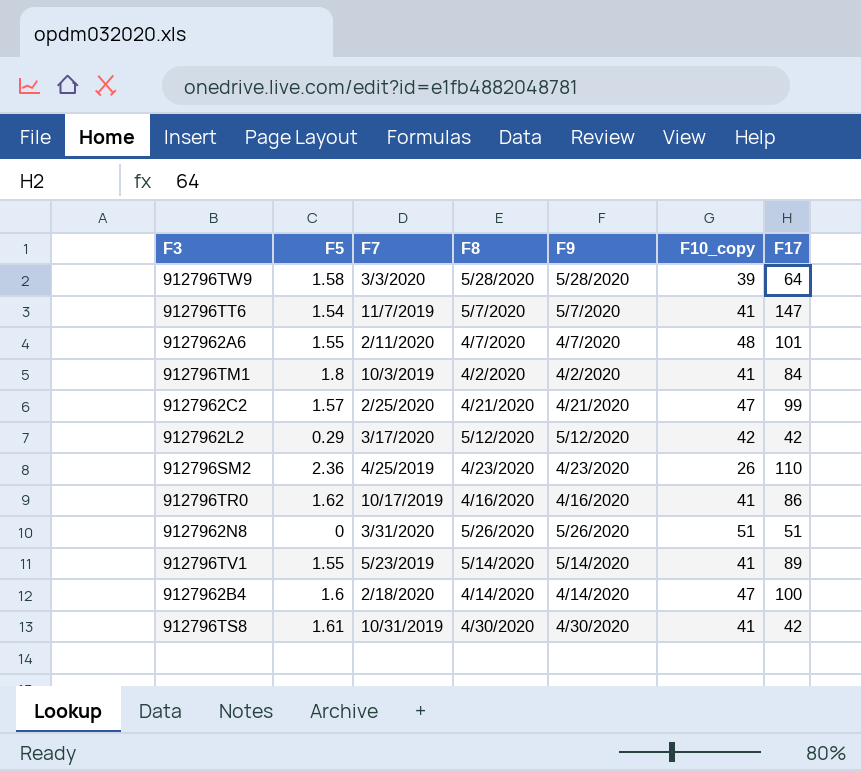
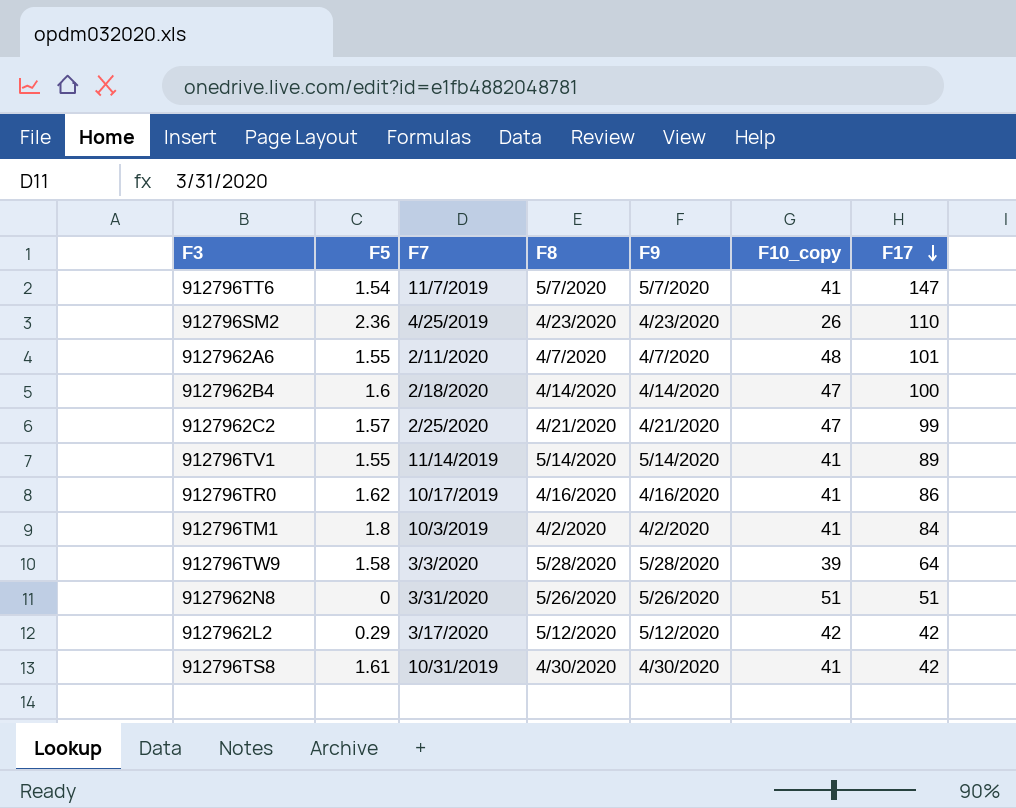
row order: none -> F17 descending
912796TV1 | F7: 5/23/2019 -> 11/14/2019

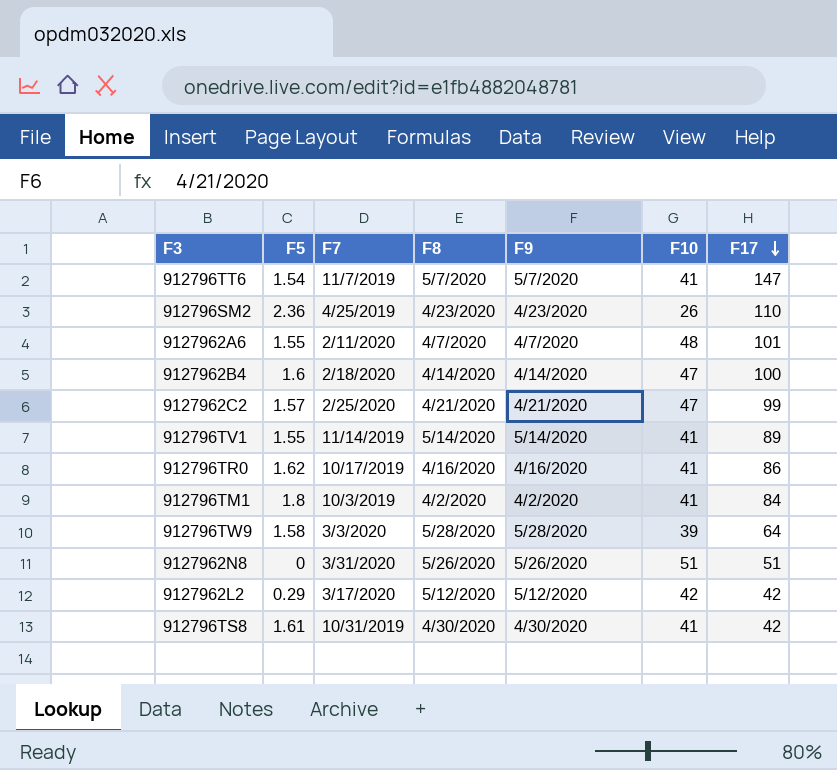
column name: F10_copy -> F10

